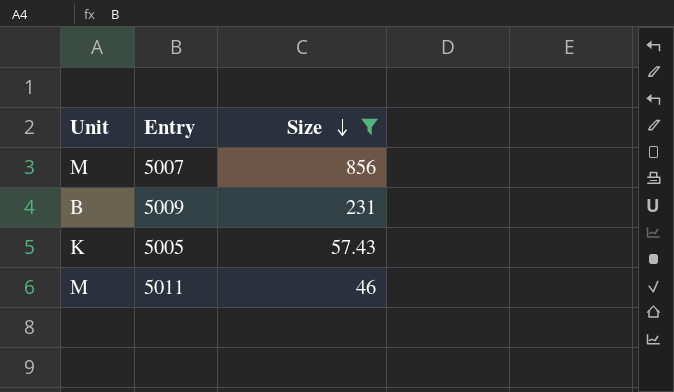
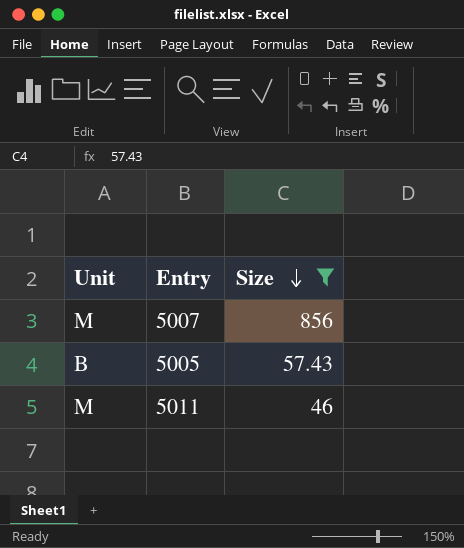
row 5009: B | 231 -> none
5005 | Unit: K -> B

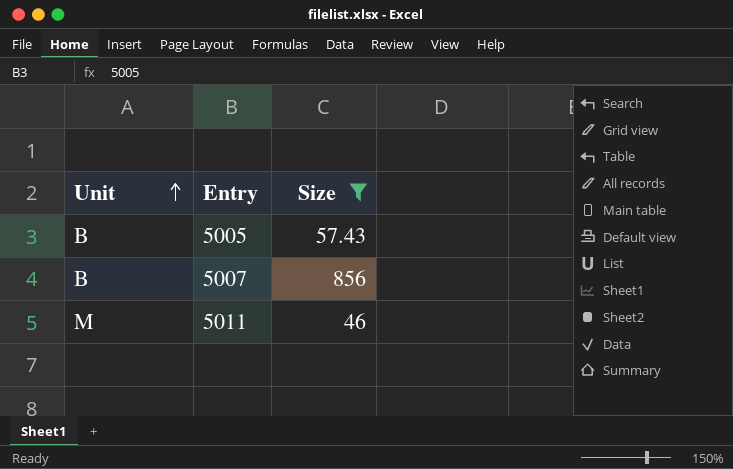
row order: Size descending -> Unit ascending
5007 | Unit: M -> B

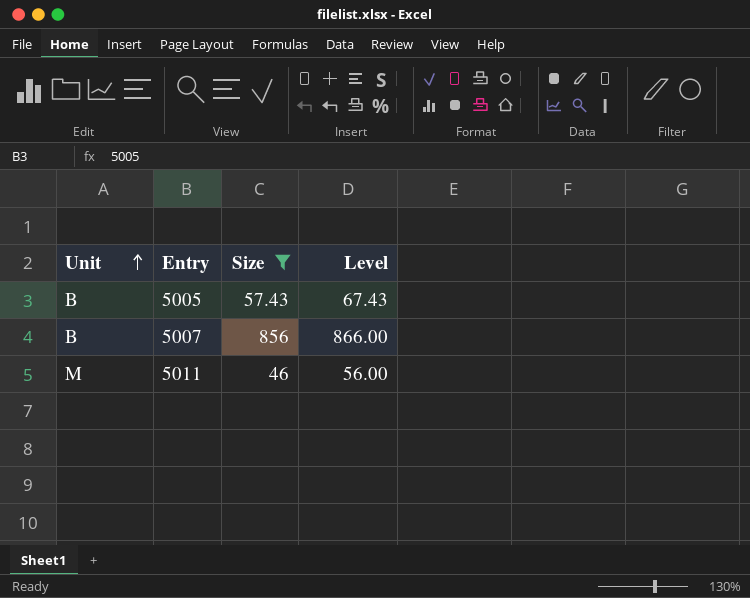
column Level | formula: none -> [Size] + 10

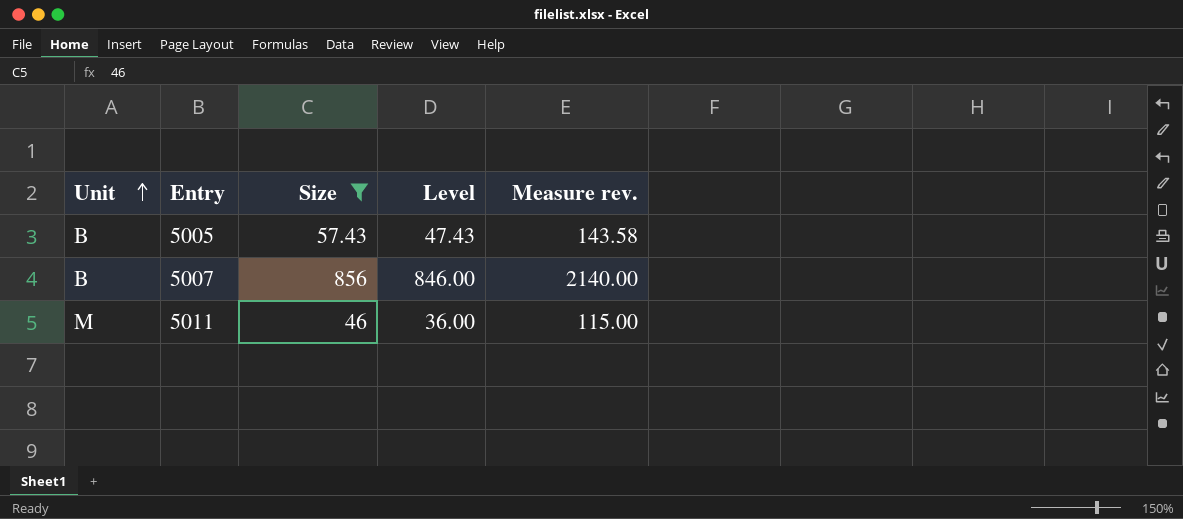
column Level | formula: [Size] + 10 -> [Size] - 10
column Measure rev. | formula: none -> [Size] * 2.5

